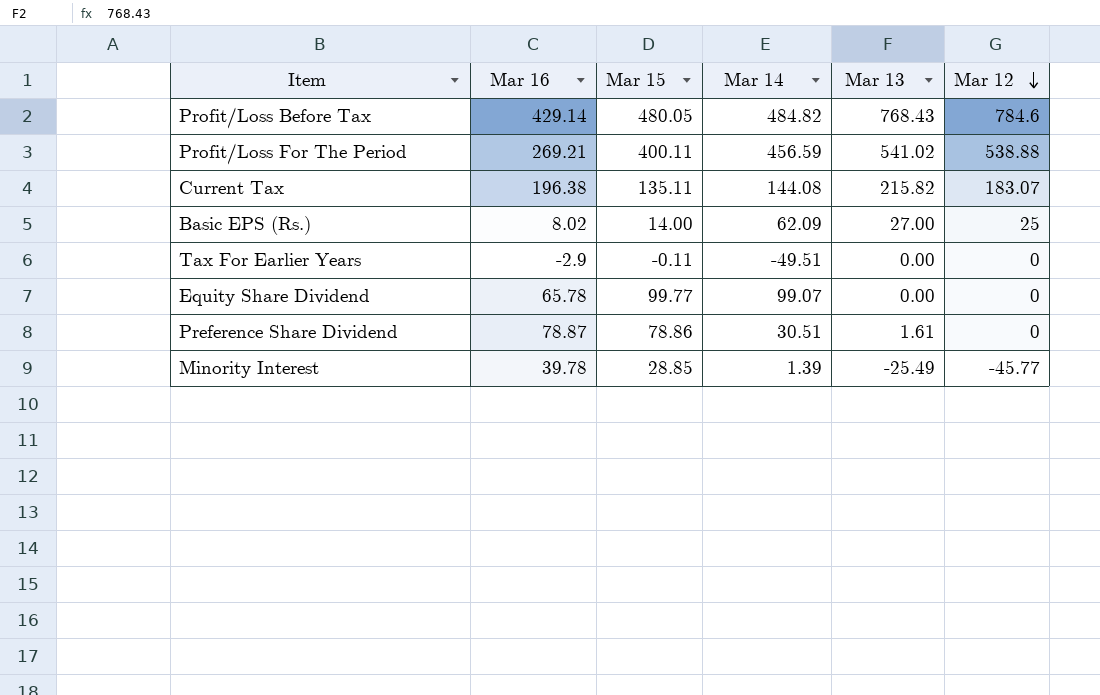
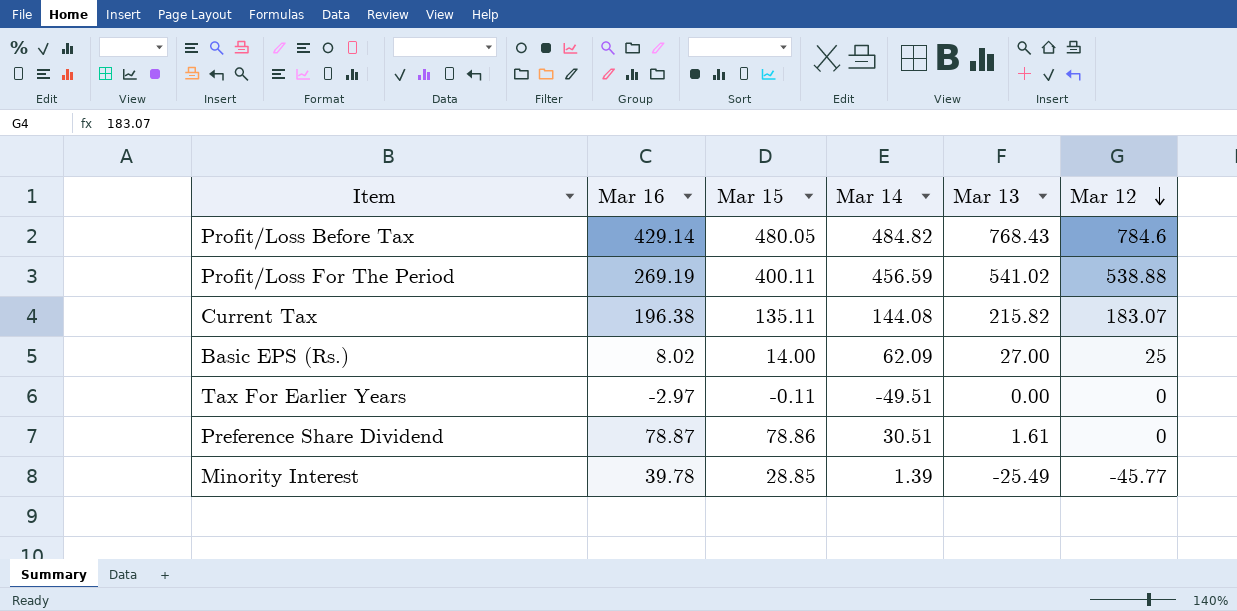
row Equity Share Dividend: 65.78 | 99.77 | 99.07 | 0.00 | 0 -> none
Profit/Loss For The Period | Mar 16: 269.21 -> 269.19
Tax For Earlier Years | Mar 16: -2.9 -> -2.97

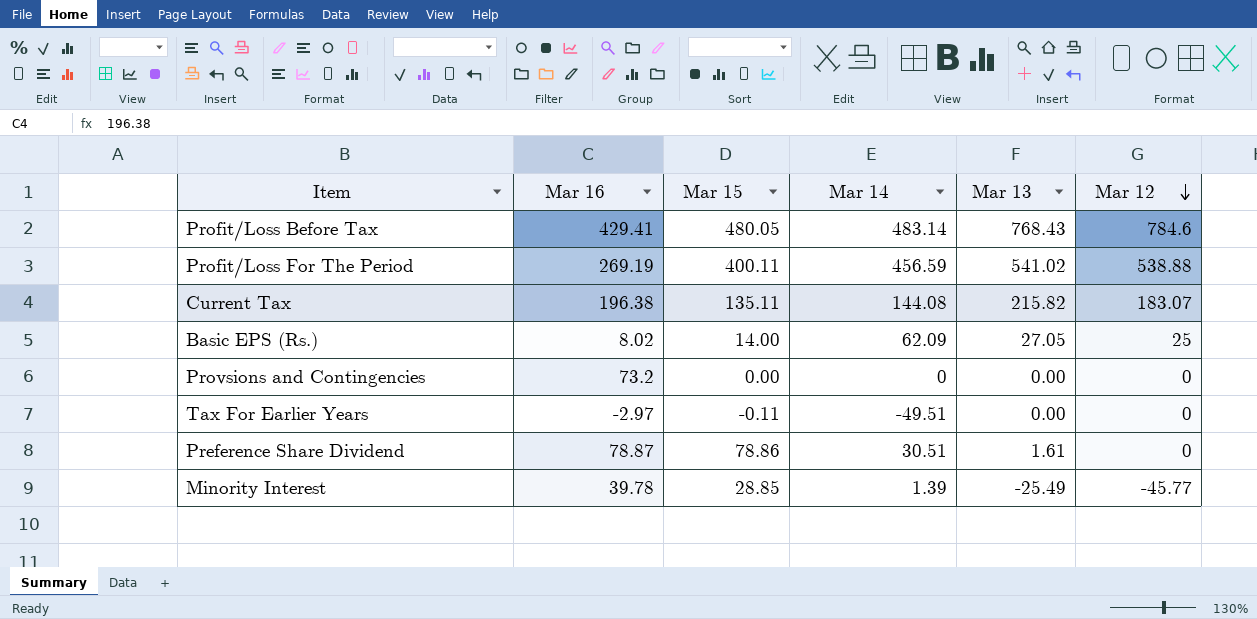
Profit/Loss Before Tax | Mar 16: 429.14 -> 429.41
Profit/Loss Before Tax | Mar 14: 484.82 -> 483.14
Basic EPS (Rs.) | Mar 13: 27.00 -> 27.05
row Provsions and Contingencies: none -> 73.2 | 0.00 | 0 | 0.00 | 0

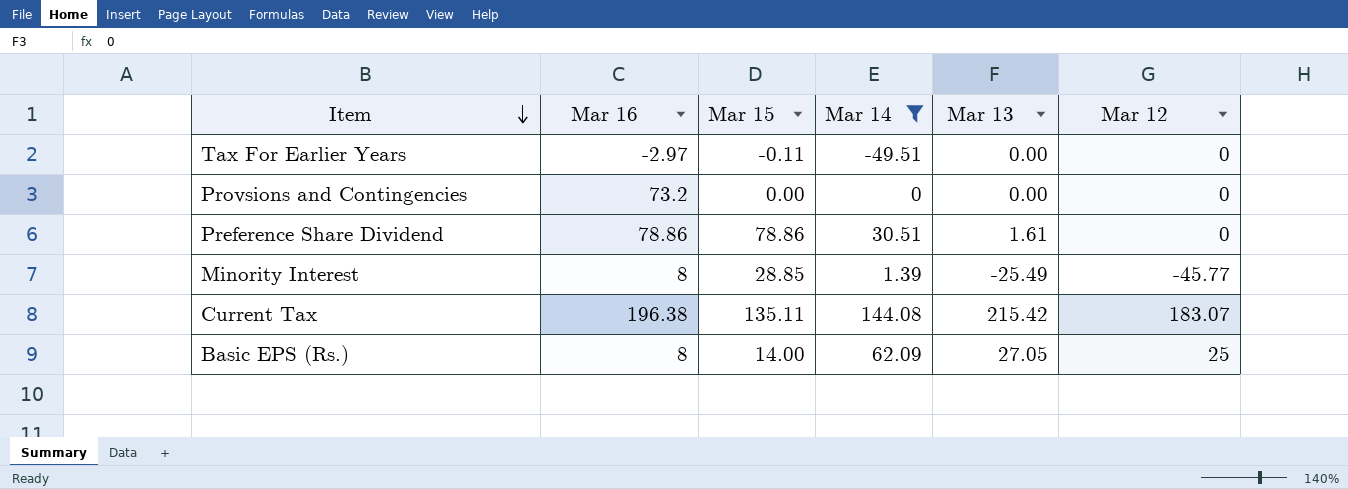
filter: none -> Mar 14 <= 144.08
row order: Mar 12 descending -> Item descending
Preference Share Dividend | Mar 16: 78.87 -> 78.86
Minority Interest | Mar 16: 39.78 -> 8
Current Tax | Mar 13: 215.82 -> 215.42
Basic EPS (Rs.) | Mar 16: 8.02 -> 8

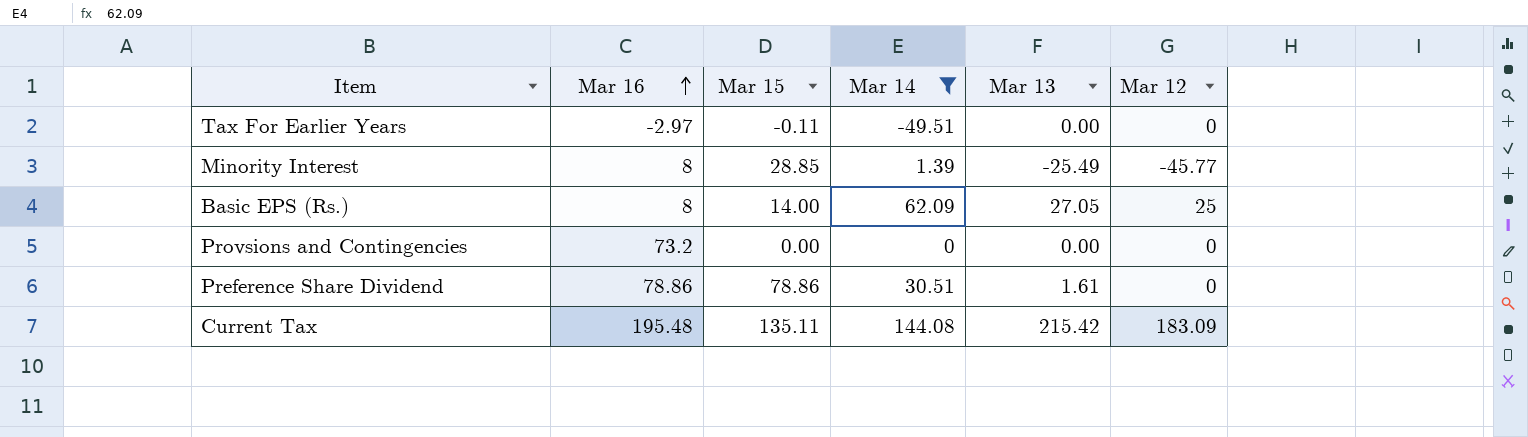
row order: Item descending -> Mar 16 ascending
Current Tax | Mar 16: 196.38 -> 195.48
Current Tax | Mar 12: 183.07 -> 183.09

